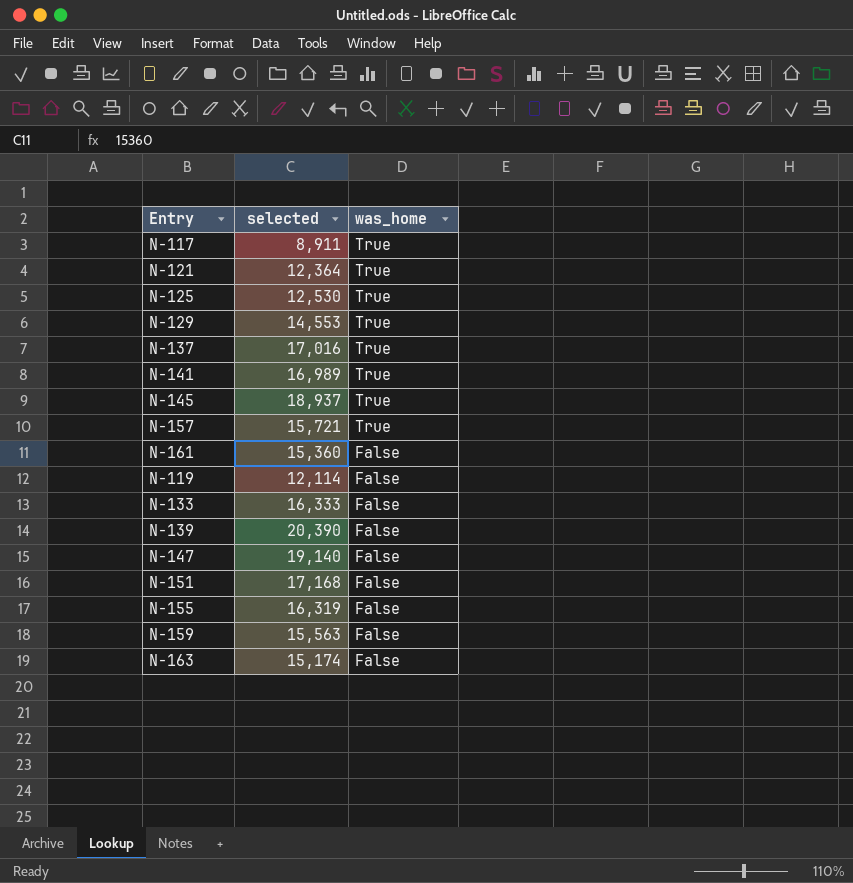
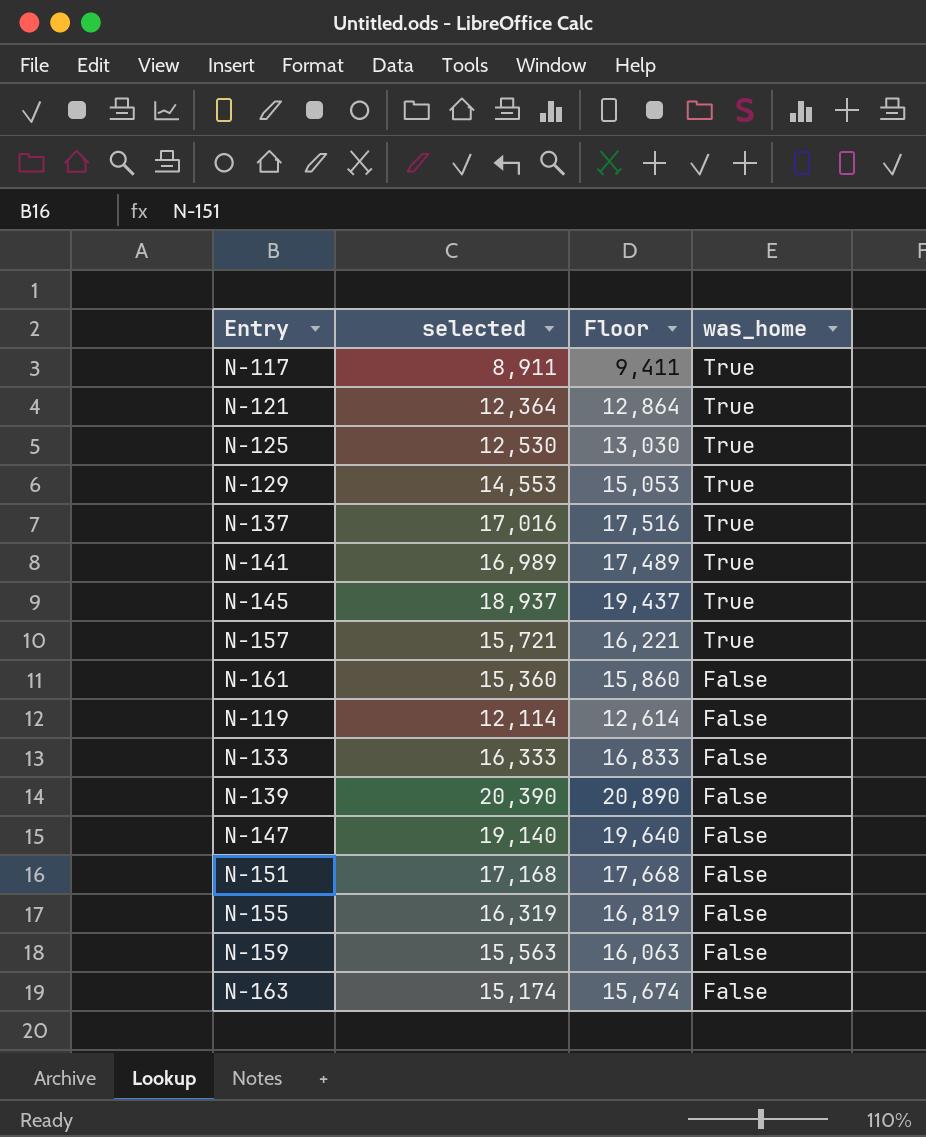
column Floor | formula: none -> [selected] + 500

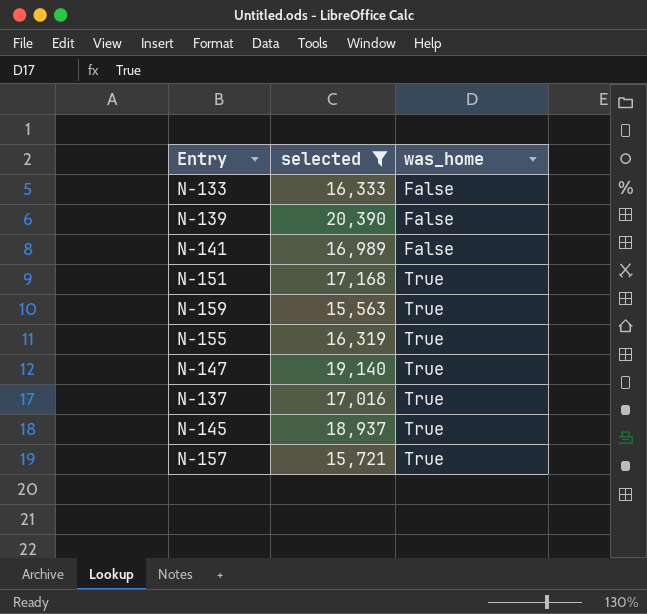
filter: none -> selected >= 15,563
row order: was_home descending -> was_home ascending
column Floor | formula: [selected] + 500 -> none
N-141 | was_home: True -> False
N-151 | was_home: False -> True
N-159 | was_home: False -> True
N-155 | was_home: False -> True
N-147 | was_home: False -> True

